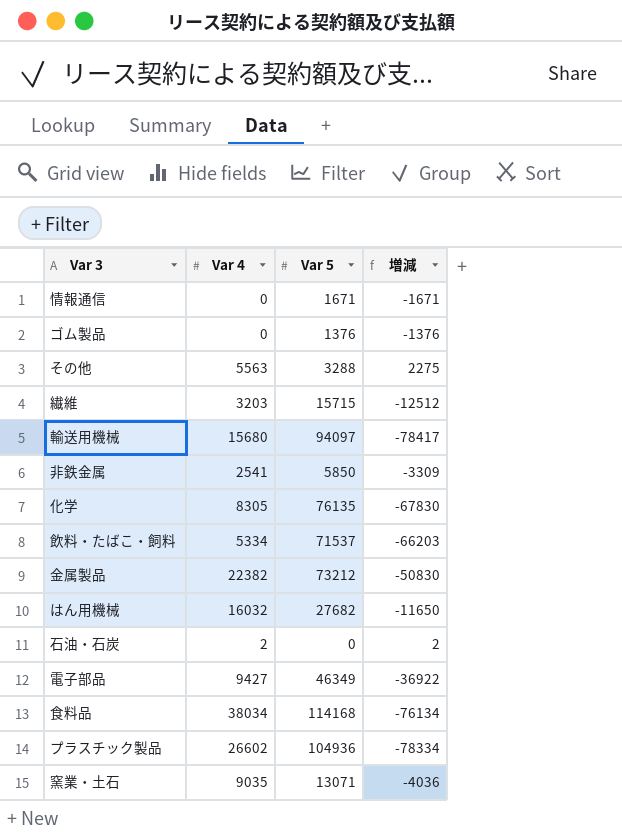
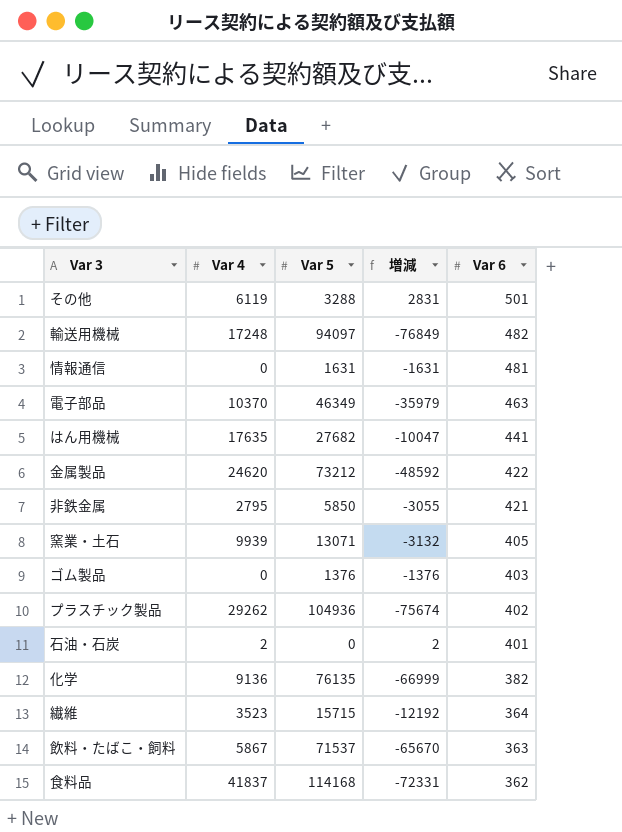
row order: none -> Var 6 descending
column Var 6 | position: none -> 5
その他 | Var 4: 5563 -> 6119
その他 | 増減: 2275 -> 2831
輸送用機械 | Var 4: 15680 -> 17248
輸送用機械 | 増減: -78417 -> -76849
情報通信 | Var 5: 1671 -> 1631
情報通信 | 増減: -1671 -> -1631
電子部品 | Var 4: 9427 -> 10370
電子部品 | 増減: -36922 -> -35979
はん用機械 | Var 4: 16032 -> 17635
はん用機械 | 増減: -11650 -> -10047
金属製品 | Var 4: 22382 -> 24620
金属製品 | 増減: -50830 -> -48592
非鉄金属 | Var 4: 2541 -> 2795
非鉄金属 | 増減: -3309 -> -3055
窯業・土石 | Var 4: 9035 -> 9939
窯業・土石 | 増減: -4036 -> -3132
プラスチック製品 | Var 4: 26602 -> 29262
プラスチック製品 | 増減: -78334 -> -75674
化学 | Var 4: 8305 -> 9136
化学 | 増減: -67830 -> -66999
繊維 | Var 4: 3203 -> 3523
繊維 | 増減: -12512 -> -12192
飲料・たばこ・飼料 | Var 4: 5334 -> 5867
飲料・たばこ・飼料 | 増減: -66203 -> -65670
食料品 | Var 4: 38034 -> 41837
食料品 | 増減: -76134 -> -72331

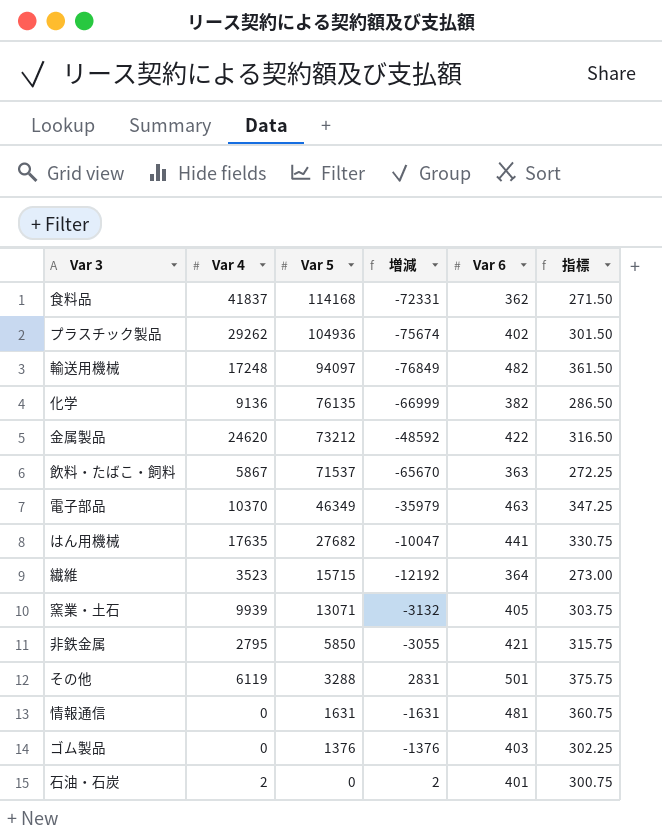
row order: Var 6 descending -> Var 5 descending
column 指標 | formula: none -> [Var 6] * 0.75

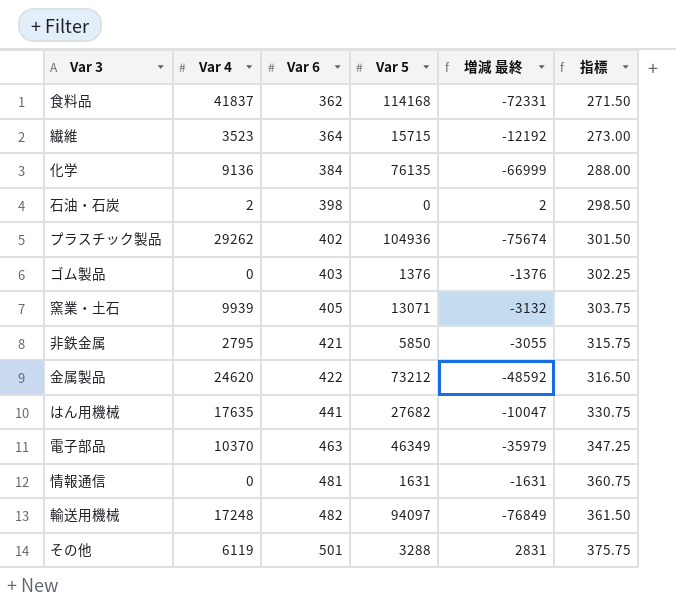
row order: Var 5 descending -> Var 6 ascending
column Var 6 | position: 5 -> 3
column name: 増減 -> 増減 最終
row 飲料・たばこ・飼料: 5867 | 71537 | -65670 | 363 | 272.25 -> none
化学 | Var 6: 382 -> 384
化学 | 指標: 286.50 -> 288.00
石油・石炭 | Var 6: 401 -> 398
石油・石炭 | 指標: 300.75 -> 298.50

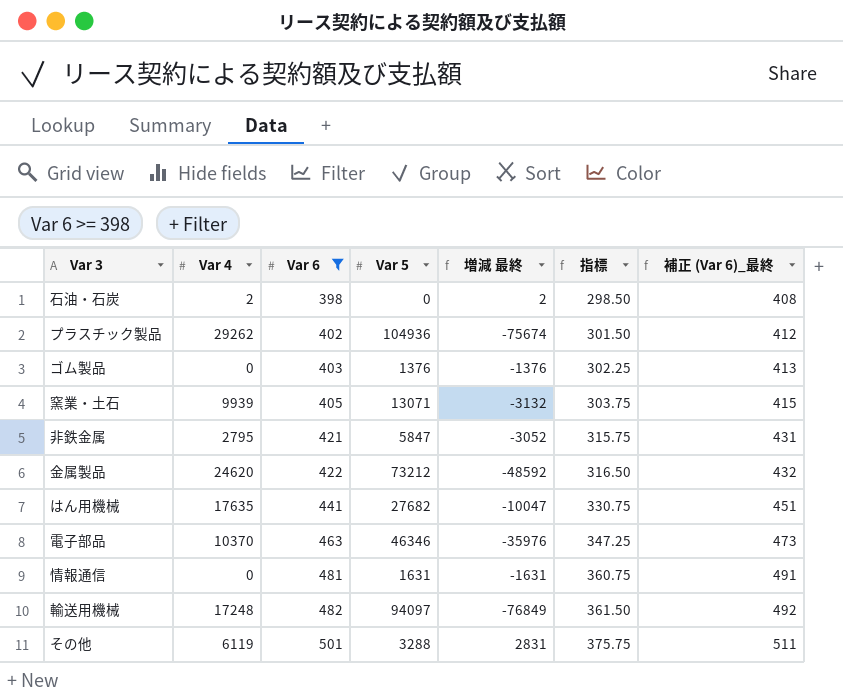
filter: none -> Var 6 >= 398
column 補正 (Var 6)_最終 | formula: none -> [Var 6] + 10
非鉄金属 | Var 5: 5850 -> 5847
非鉄金属 | 増減 最終: -3055 -> -3052
電子部品 | Var 5: 46349 -> 46346
電子部品 | 増減 最終: -35979 -> -35976

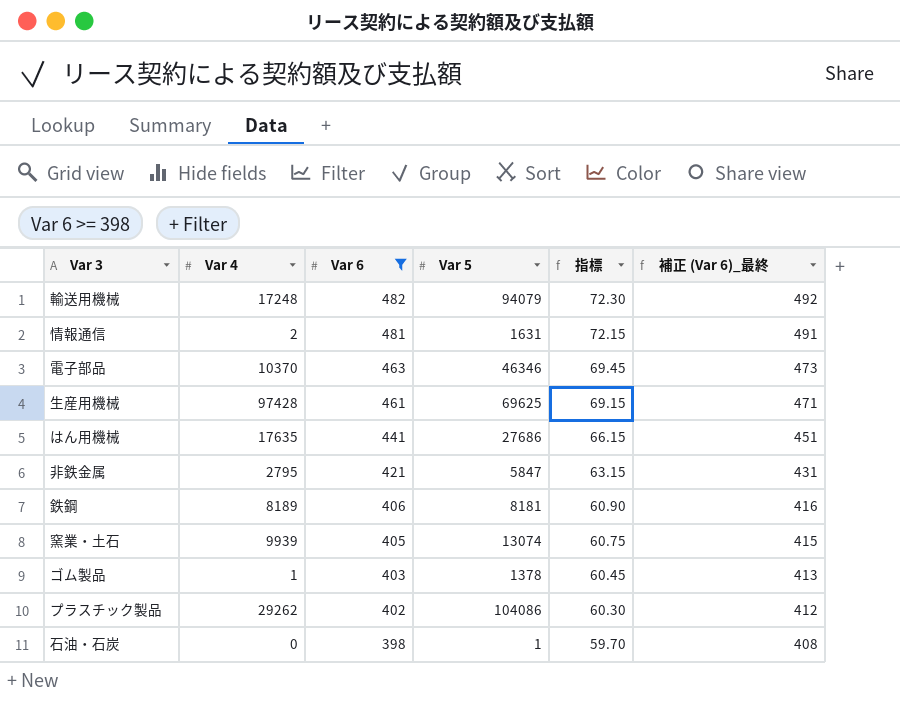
row order: Var 6 ascending -> Var 6 descending
column 増減 最終 | formula: [Var 4] - [Var 5] -> none
column 指標 | formula: [Var 6] * 0.75 -> [Var 6] * 0.15
row 金属製品: 24620 | 422 | 73212 | -48592 | 316.50 | 432 -> none
row その他: 6119 | 501 | 3288 | 2831 | 375.75 | 511 -> none
輸送用機械 | Var 5: 94097 -> 94079
情報通信 | Var 4: 0 -> 2
row 生産用機械: none -> 97428 | 461 | 69625 | 69.15 | 471
はん用機械 | Var 5: 27682 -> 27686
row 鉄鋼: none -> 8189 | 406 | 8181 | 60.90 | 416
窯業・土石 | Var 5: 13071 -> 13074
ゴム製品 | Var 4: 0 -> 1
ゴム製品 | Var 5: 1376 -> 1378
プラスチック製品 | Var 5: 104936 -> 104086
石油・石炭 | Var 4: 2 -> 0
石油・石炭 | Var 5: 0 -> 1

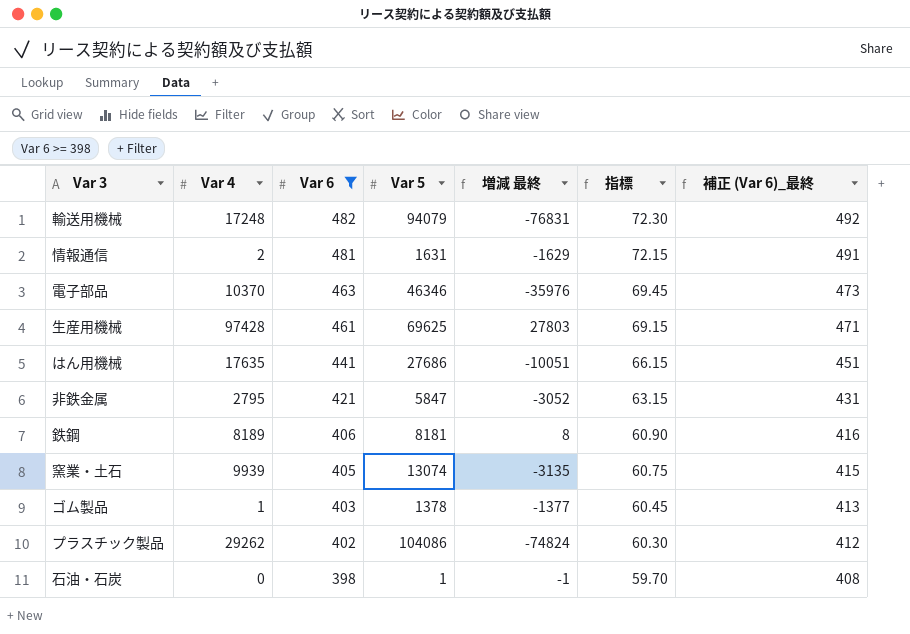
column 増減 最終 | formula: none -> [Var 4] - [Var 5]

